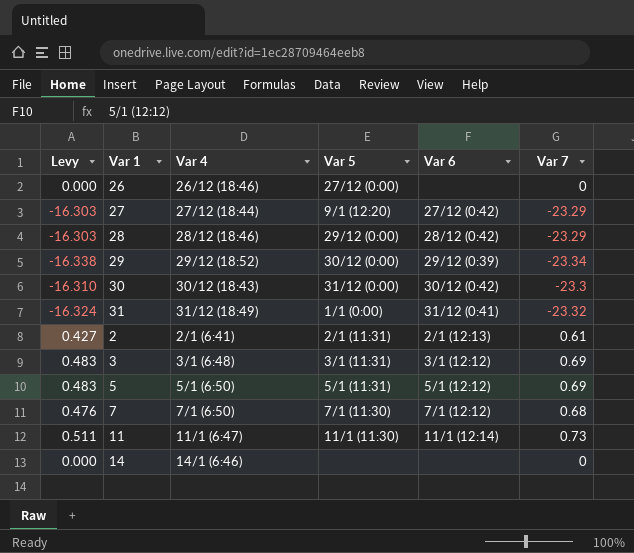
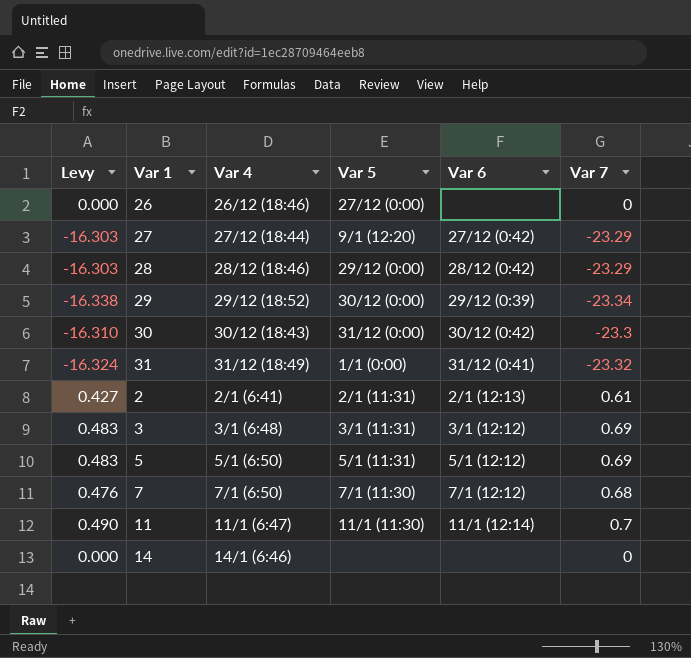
11 | Levy: 0.511 -> 0.490
11 | Var 7: 0.73 -> 0.7

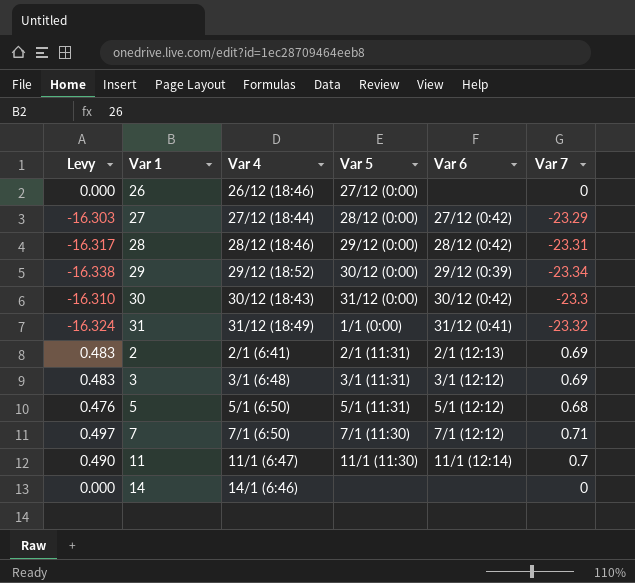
27 | Var 5: 9/1 (12:20) -> 28/12 (0:00)
28 | Levy: -16.303 -> -16.317
28 | Var 7: -23.29 -> -23.31
2 | Levy: 0.427 -> 0.483
2 | Var 7: 0.61 -> 0.69
5 | Levy: 0.483 -> 0.476
5 | Var 7: 0.69 -> 0.68
7 | Levy: 0.476 -> 0.497
7 | Var 7: 0.68 -> 0.71

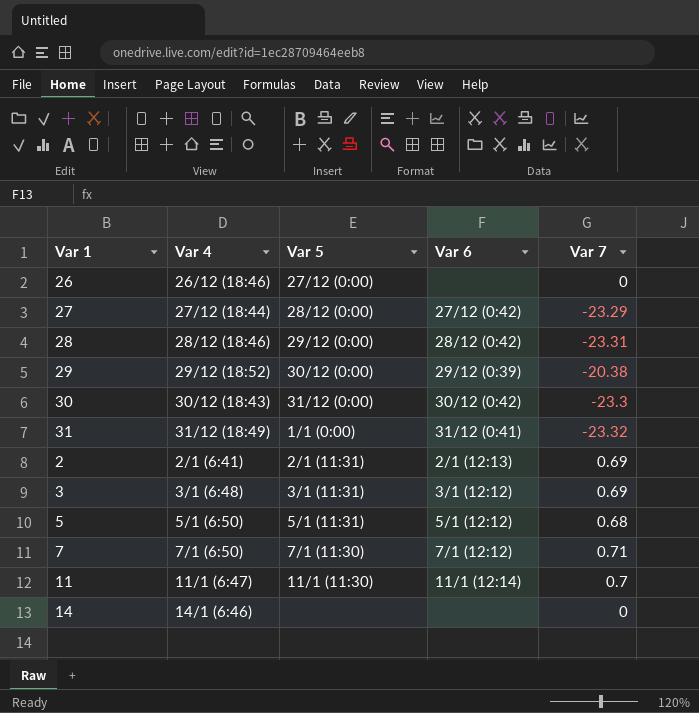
column Levy | formula: [Var 7] * 0.7 -> none
29 | Var 7: -23.34 -> -20.38

